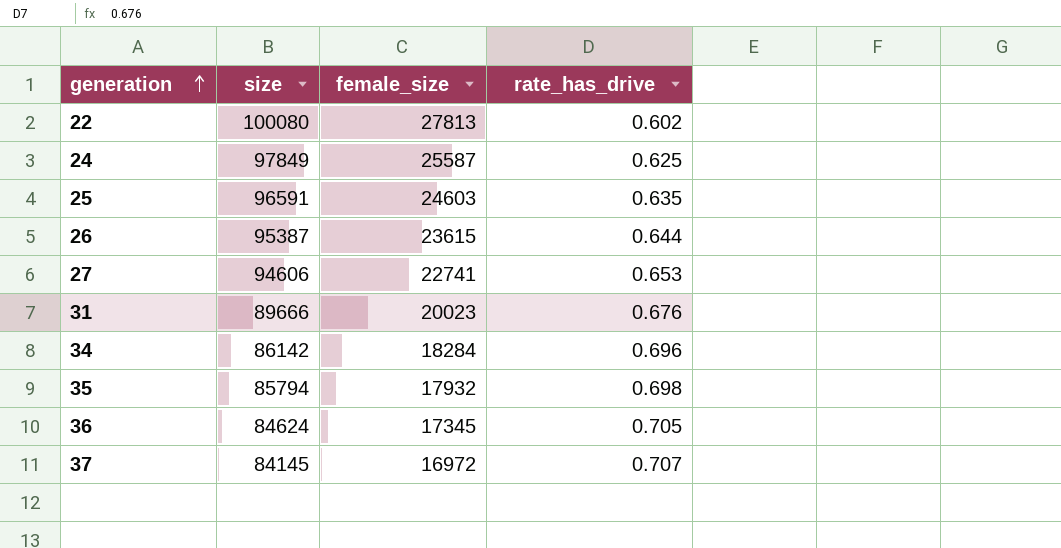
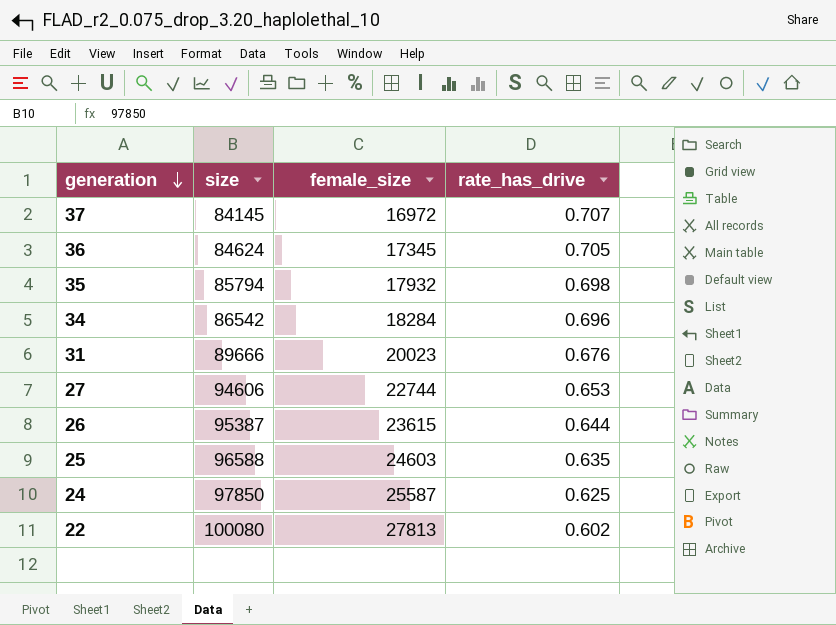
row order: generation ascending -> generation descending
34 | size: 86142 -> 86542
27 | female_size: 22741 -> 22744
25 | size: 96591 -> 96588
24 | size: 97849 -> 97850

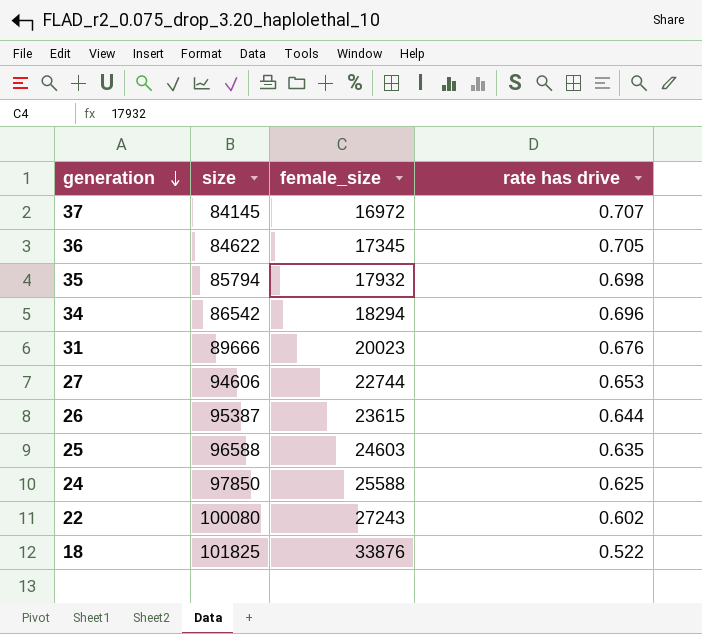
column name: rate_has_drive -> rate has drive
36 | size: 84624 -> 84622
34 | female_size: 18284 -> 18294
24 | female_size: 25587 -> 25588
22 | female_size: 27813 -> 27243
row 18: none -> 101825 | 33876 | 0.522

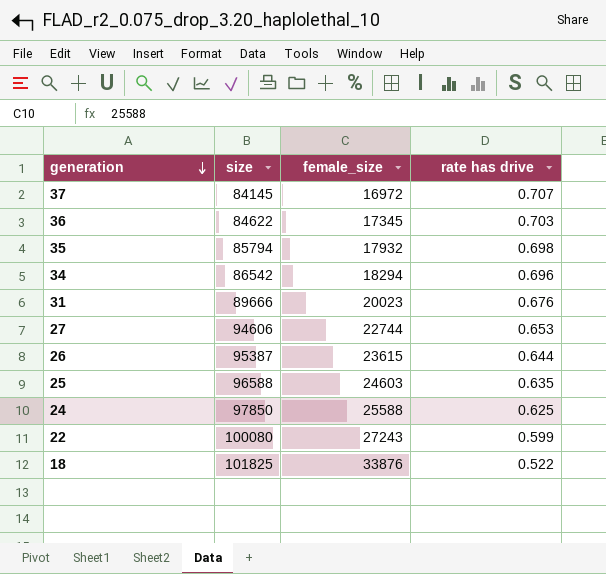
36 | rate has drive: 0.705 -> 0.703
22 | rate has drive: 0.602 -> 0.599

